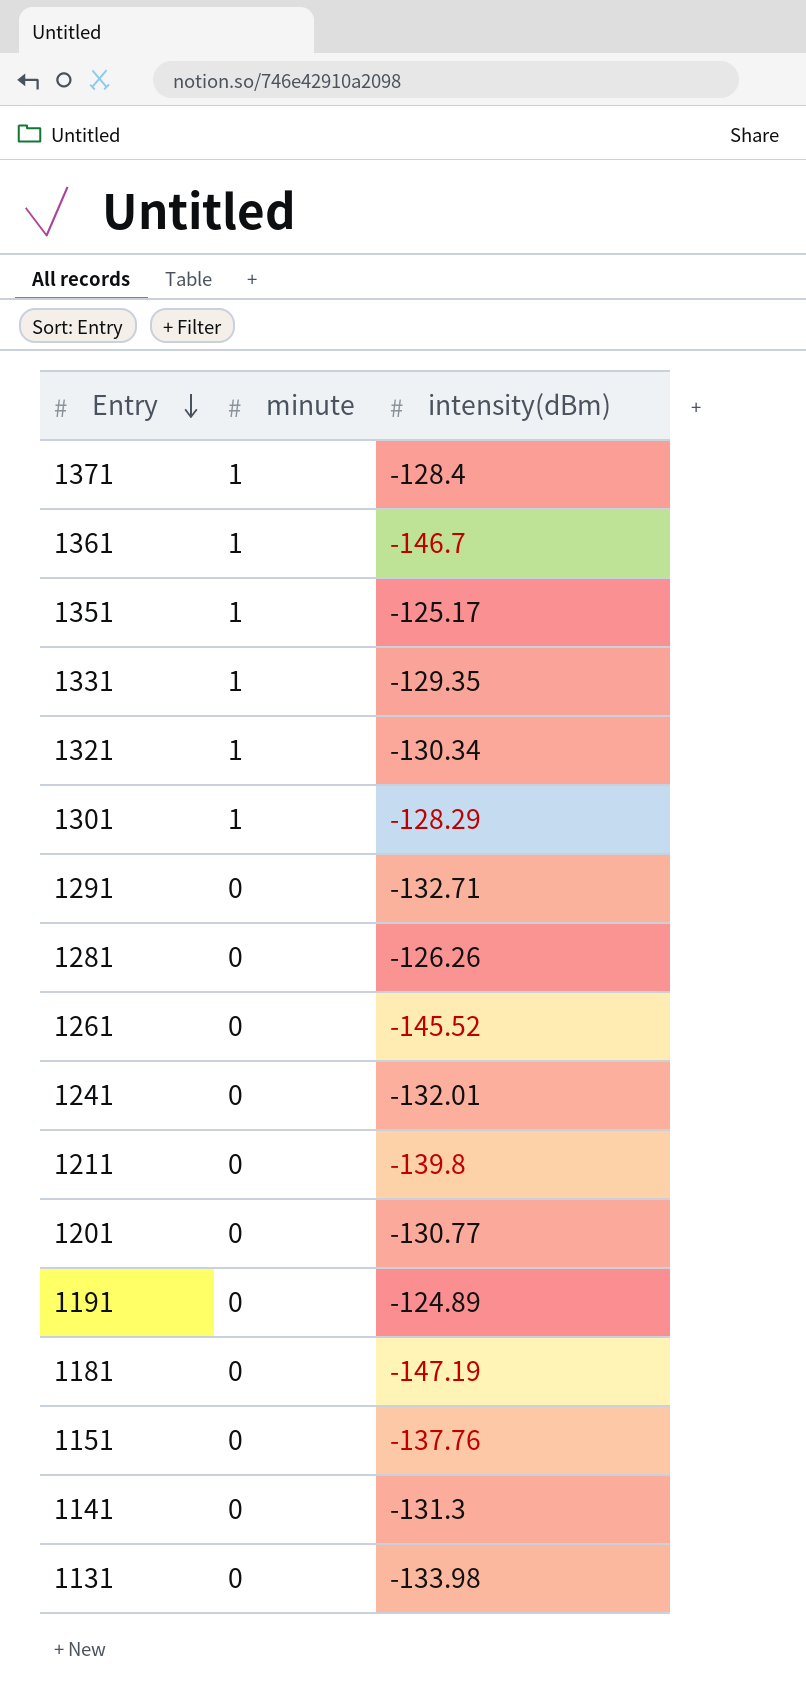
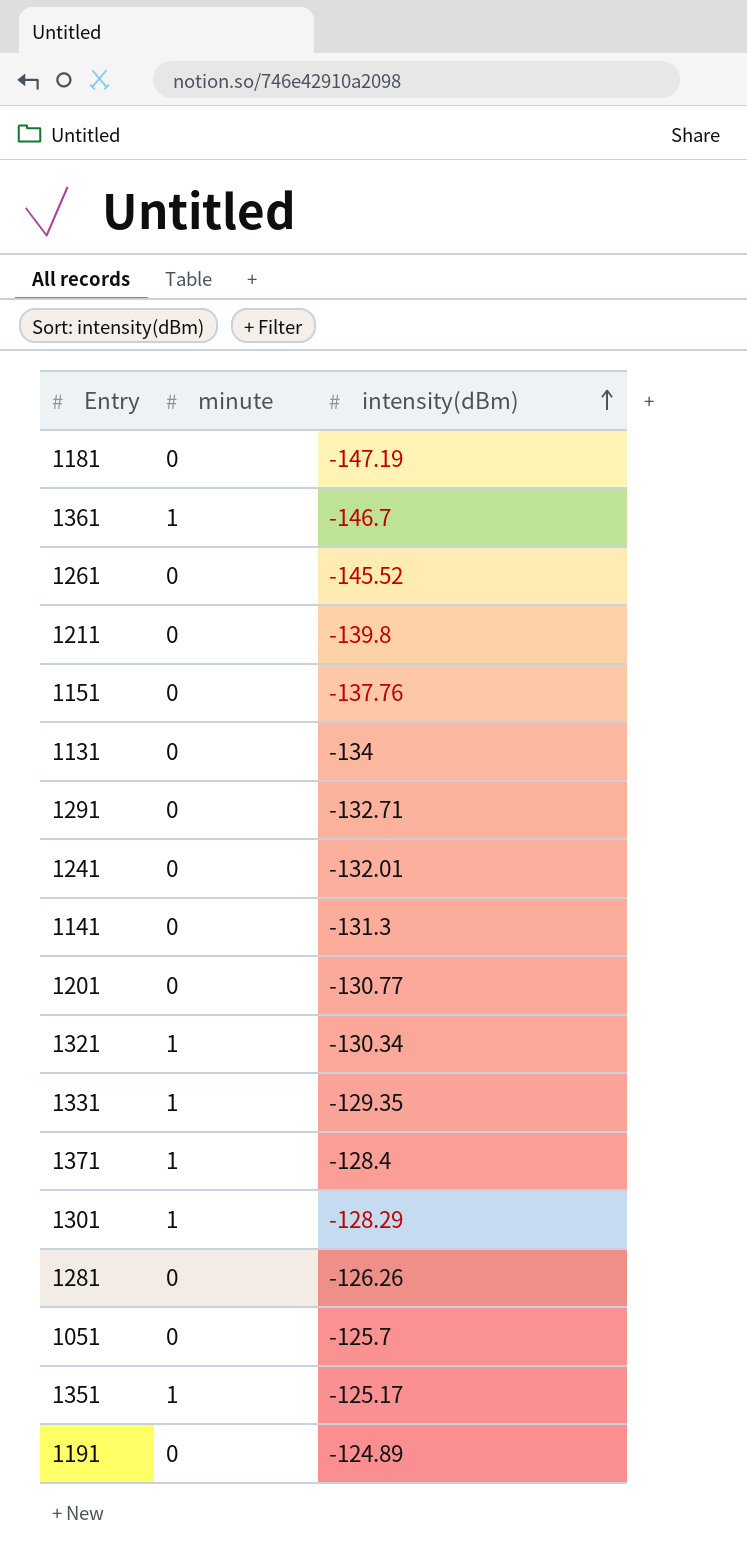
row order: Entry descending -> intensity(dBm) ascending
1131 | intensity(dBm): -133.98 -> -134
row 1051: none -> 0 | -125.7

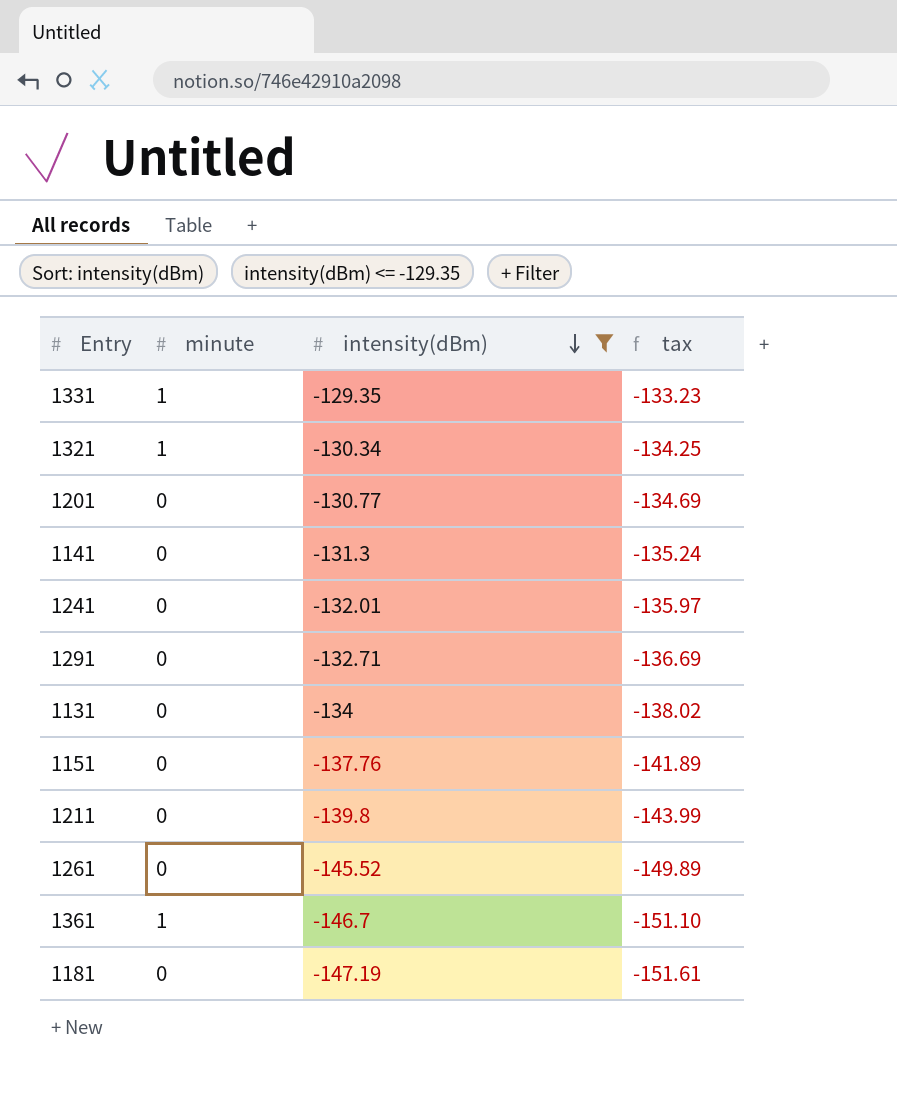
filter: none -> intensity(dBm) <= -129.35
row order: intensity(dBm) ascending -> intensity(dBm) descending
column tax | formula: none -> [intensity(dBm)] * 1.03

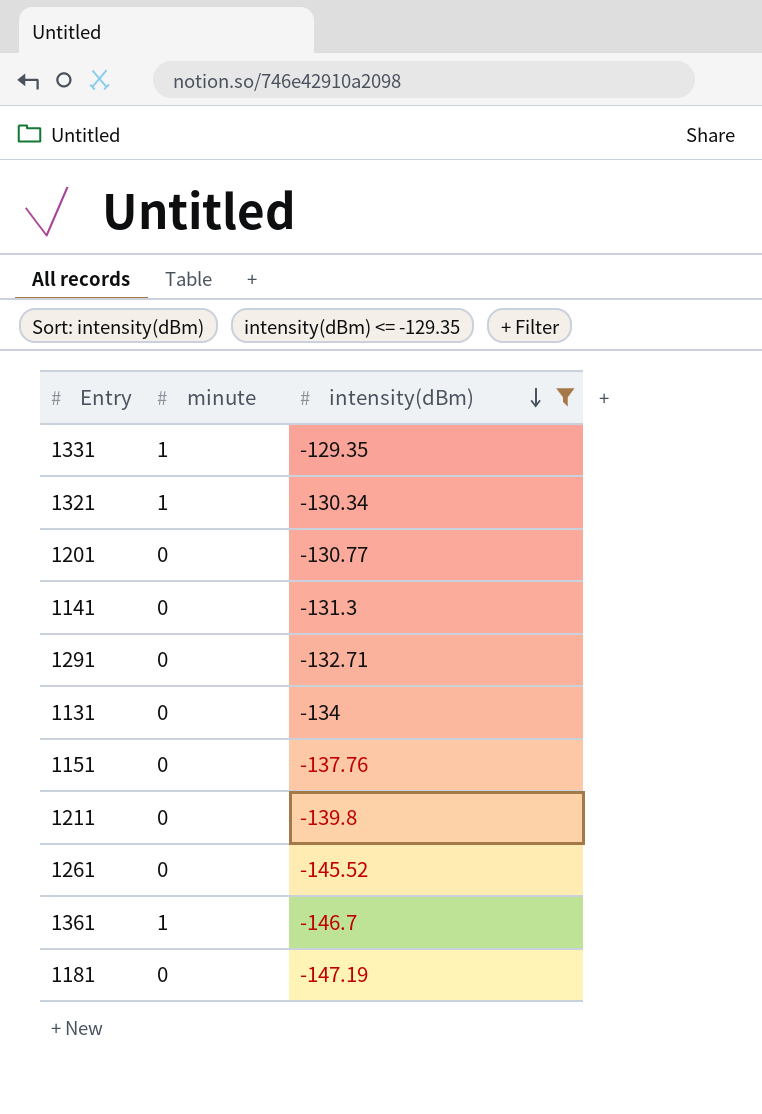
column tax | formula: [intensity(dBm)] * 1.03 -> none
row 1241: 0 | -132.01 | -135.97 -> none

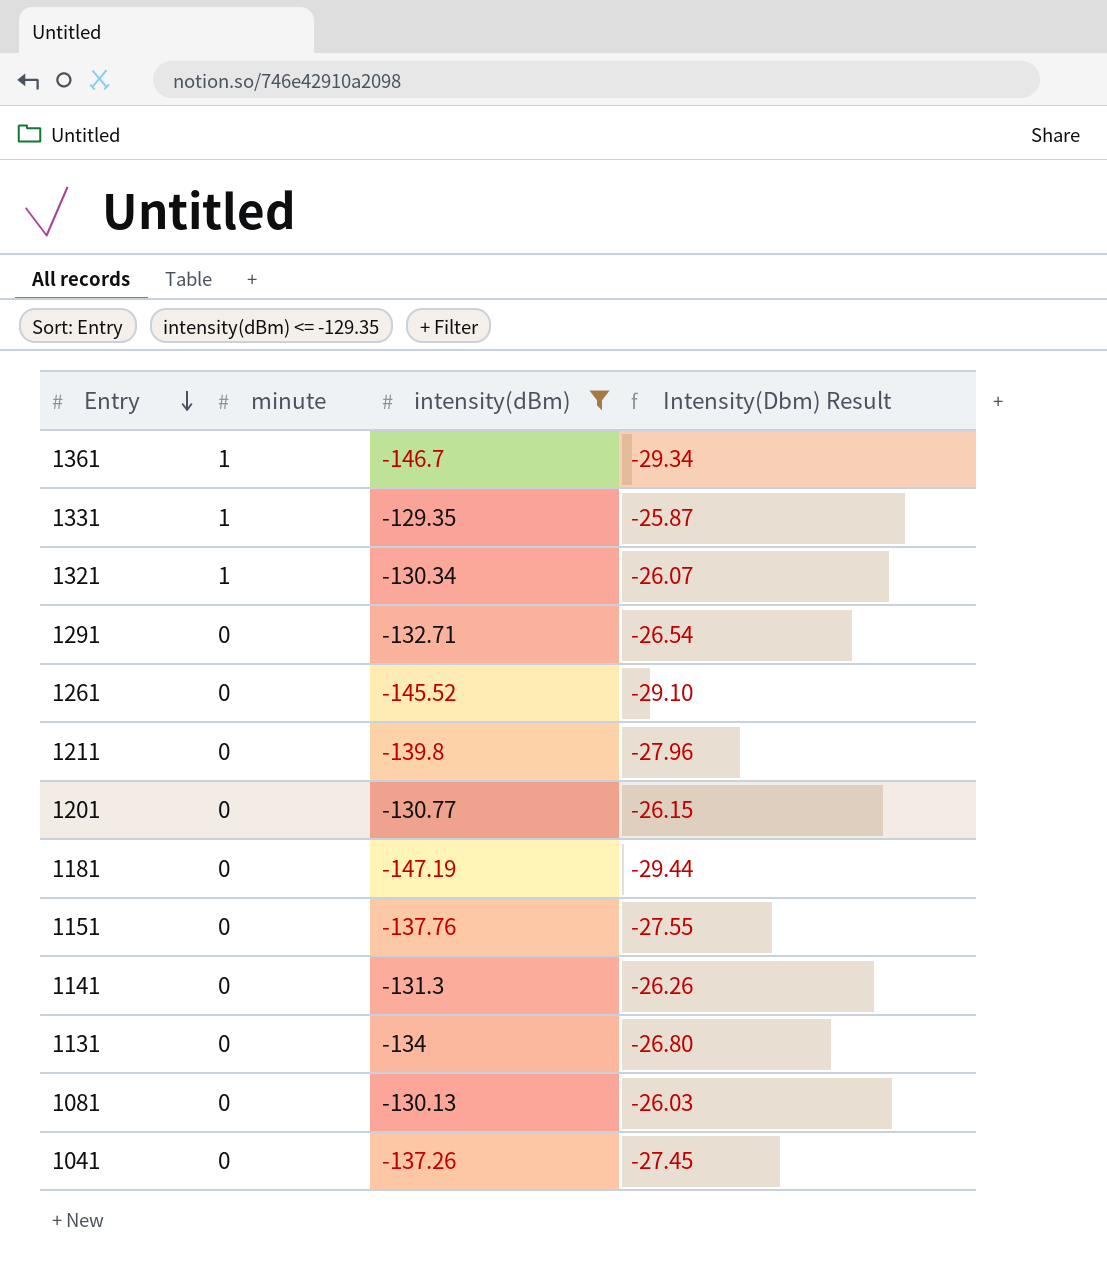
row order: intensity(dBm) descending -> Entry descending
column Intensity(Dbm) Result | formula: none -> [intensity(dBm)] * 0.2
row 1081: none -> 0 | -130.13 | -26.03
row 1041: none -> 0 | -137.26 | -27.45

